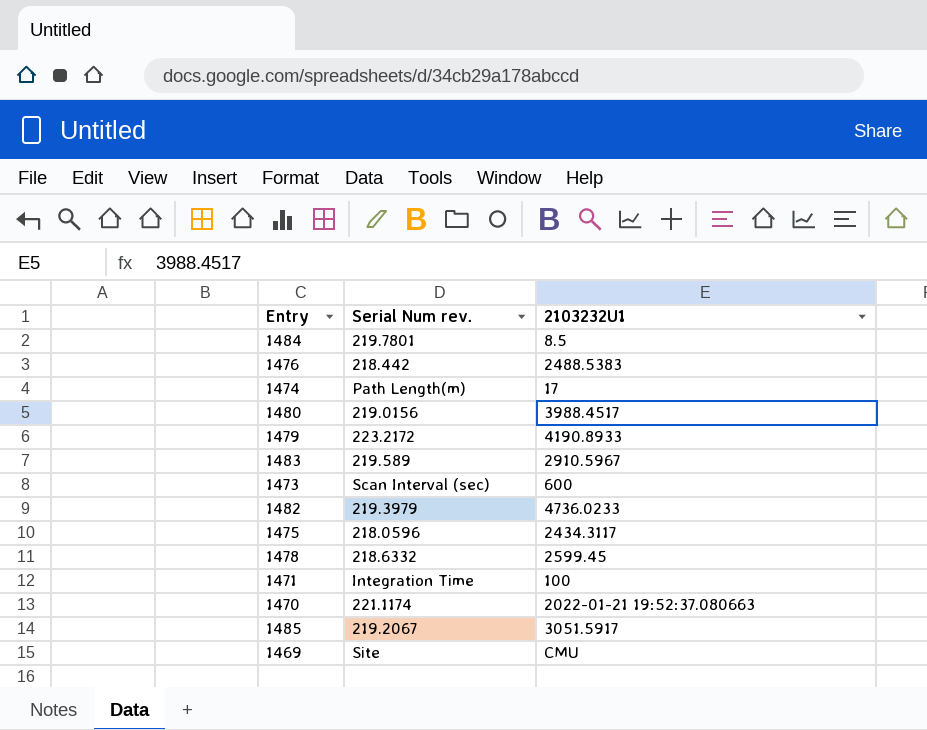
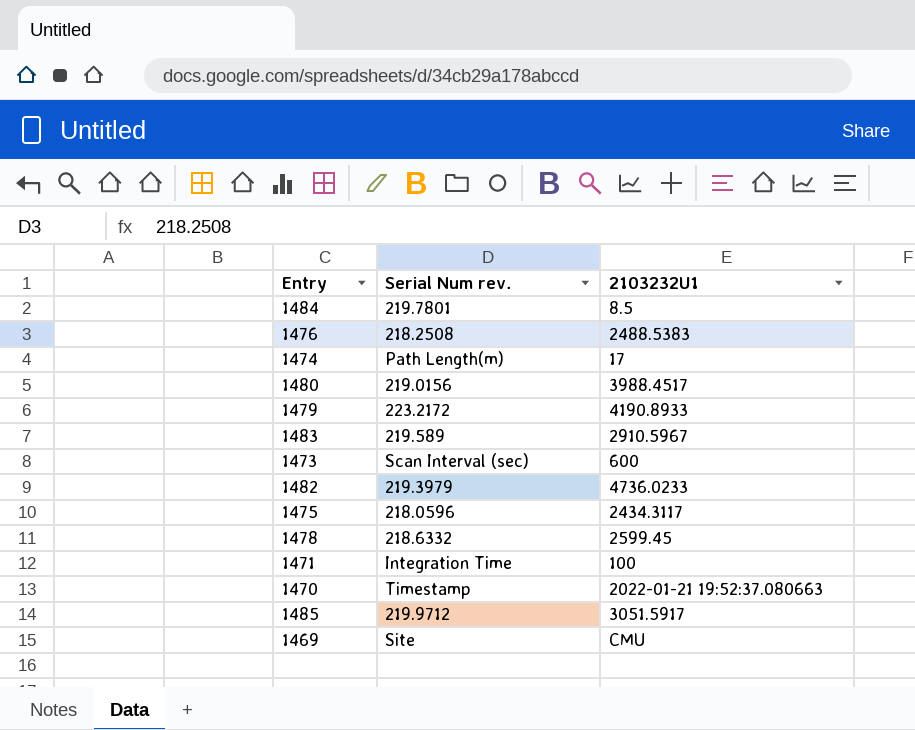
1476 | Serial Num rev.: 218.442 -> 218.2508
1470 | Serial Num rev.: 221.1174 -> Timestamp
1485 | Serial Num rev.: 219.2067 -> 219.9712

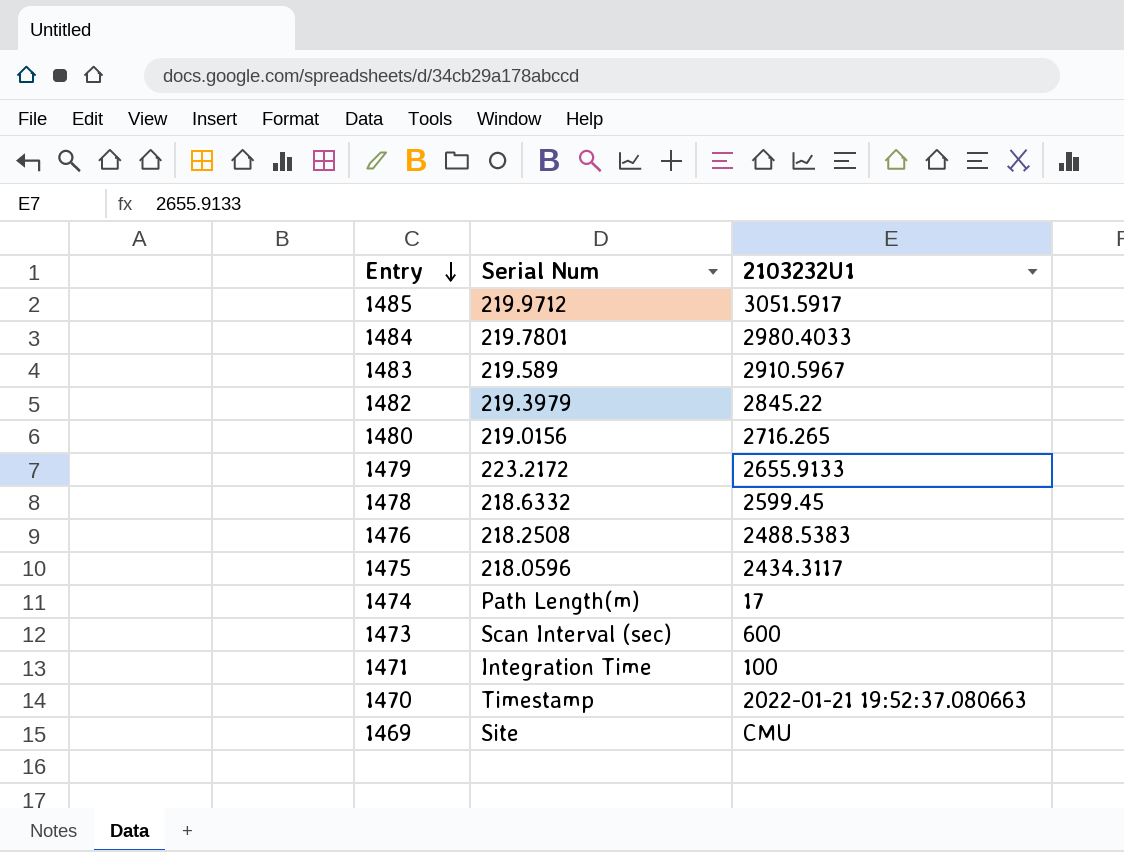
row order: none -> Entry descending
column name: Serial Num rev. -> Serial Num
1484 | 2103232U1: 8.5 -> 2980.4033
1482 | 2103232U1: 4736.0233 -> 2845.22
1480 | 2103232U1: 3988.4517 -> 2716.265
1479 | 2103232U1: 4190.8933 -> 2655.9133

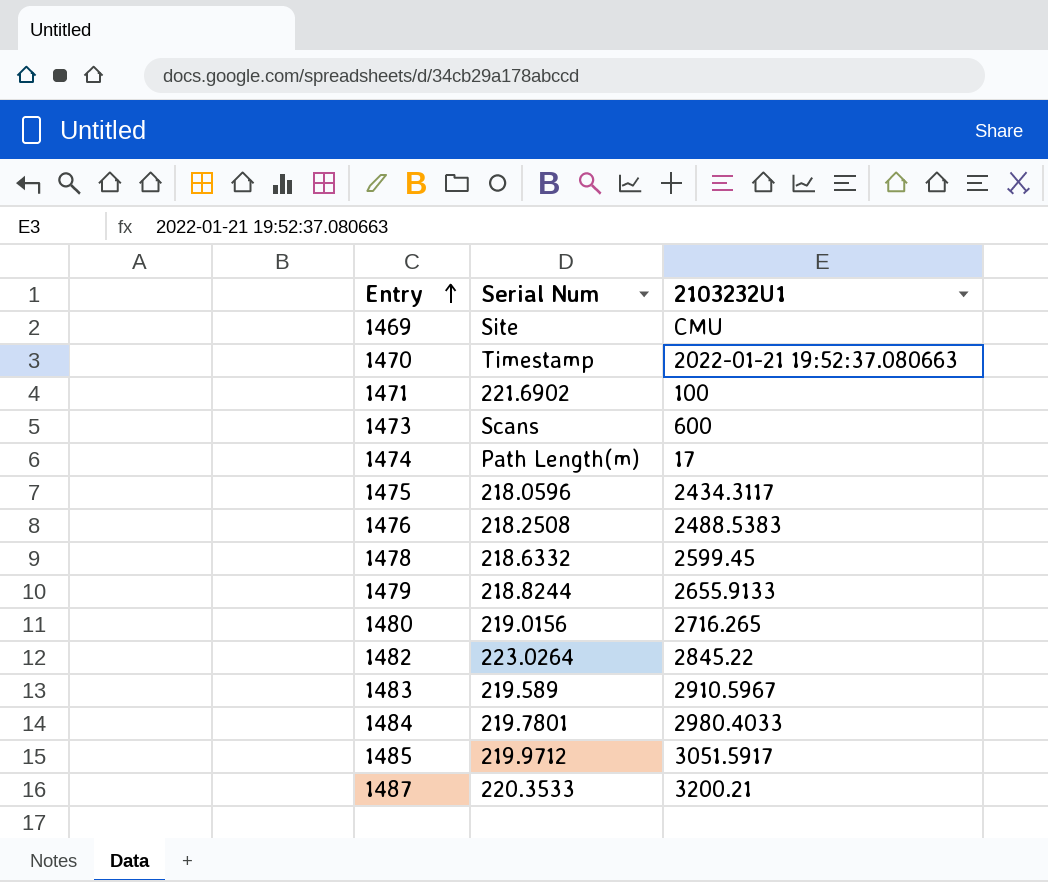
row order: Entry descending -> Entry ascending
1471 | Serial Num: Integration Time -> 221.6902
1473 | Serial Num: Scan Interval (sec) -> Scans
1479 | Serial Num: 223.2172 -> 218.8244
1482 | Serial Num: 219.3979 -> 223.0264
row 1487: none -> 220.3533 | 3200.21

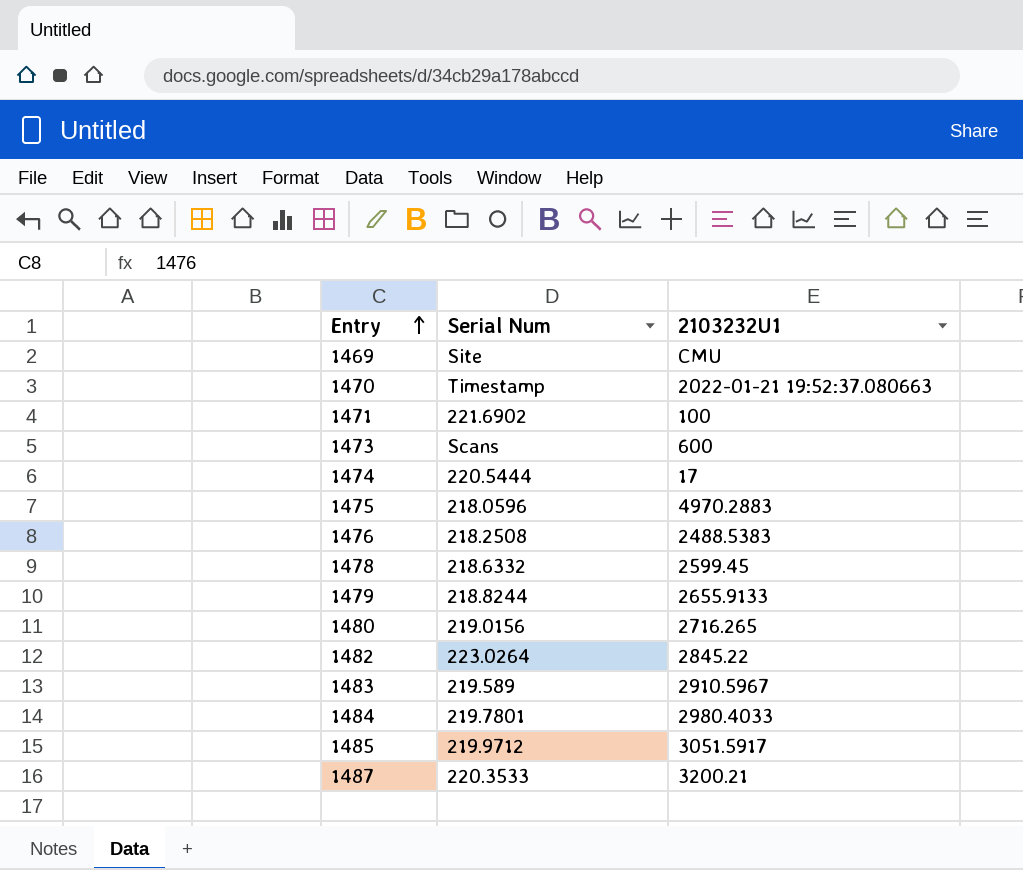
1474 | Serial Num: Path Length(m) -> 220.5444
1475 | 2103232U1: 2434.3117 -> 4970.2883

